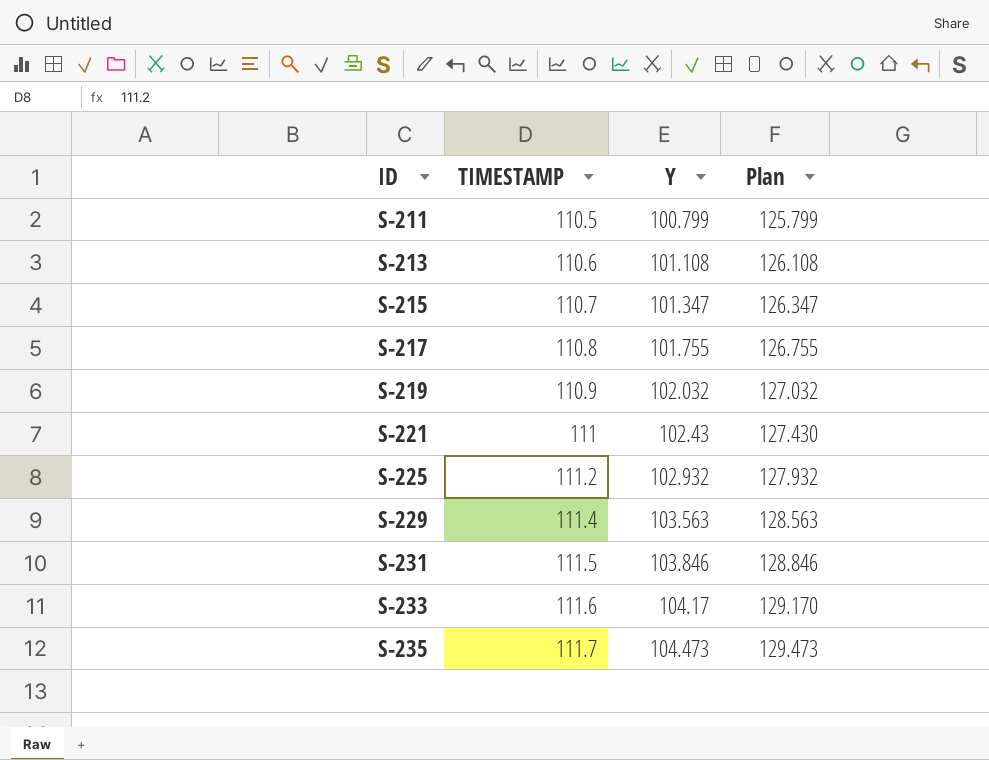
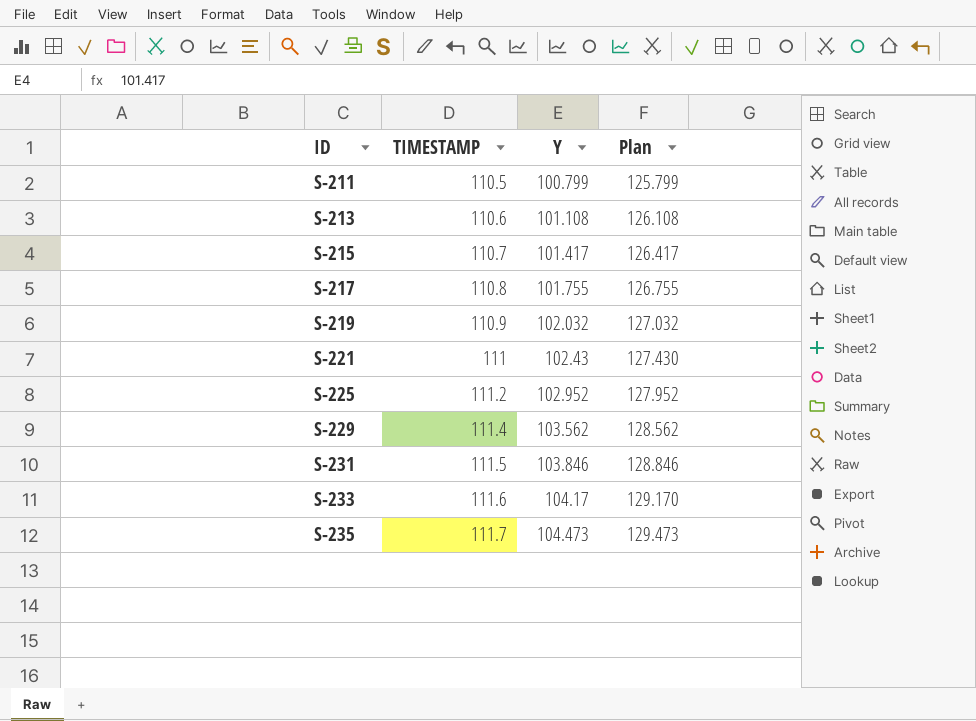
S-215 | Y: 101.347 -> 101.417
S-215 | Plan: 126.347 -> 126.417
S-225 | Y: 102.932 -> 102.952
S-225 | Plan: 127.932 -> 127.952
S-229 | Y: 103.563 -> 103.562
S-229 | Plan: 128.563 -> 128.562

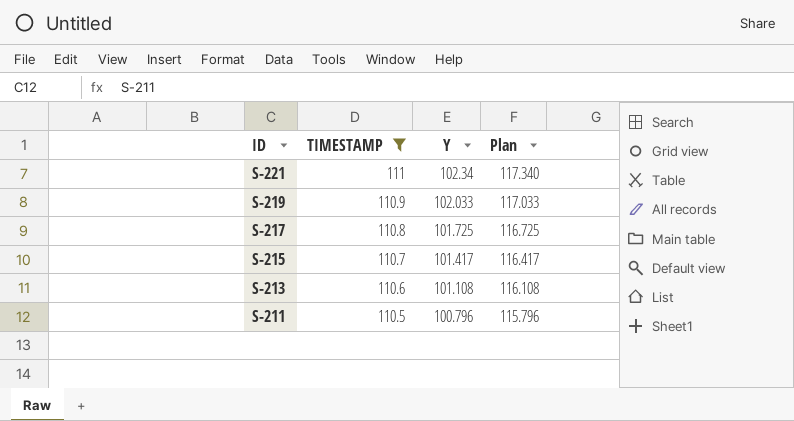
filter: none -> TIMESTAMP <= 111
row order: ID ascending -> ID descending
column Plan | formula: [Y] + 25 -> [Y] + 15
S-221 | Y: 102.43 -> 102.34
S-219 | Y: 102.032 -> 102.033
S-217 | Y: 101.755 -> 101.725
S-211 | Y: 100.799 -> 100.796

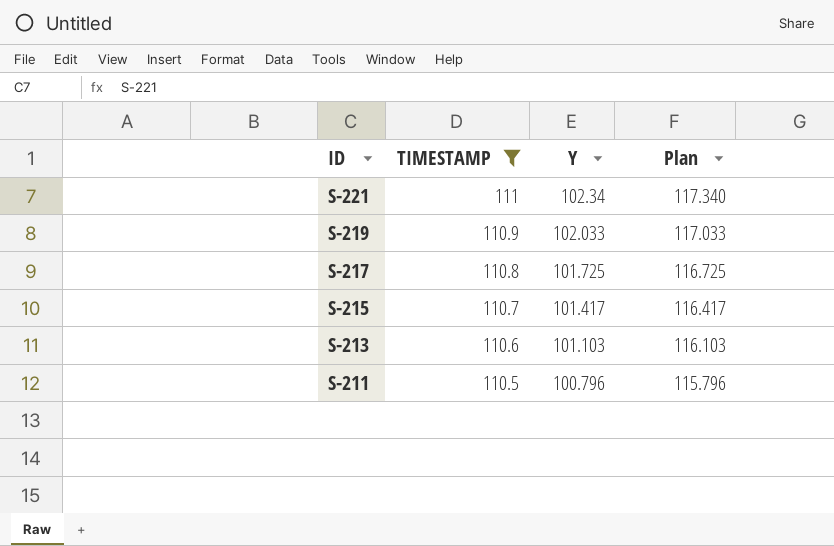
S-213 | Y: 101.108 -> 101.103
S-213 | Plan: 116.108 -> 116.103

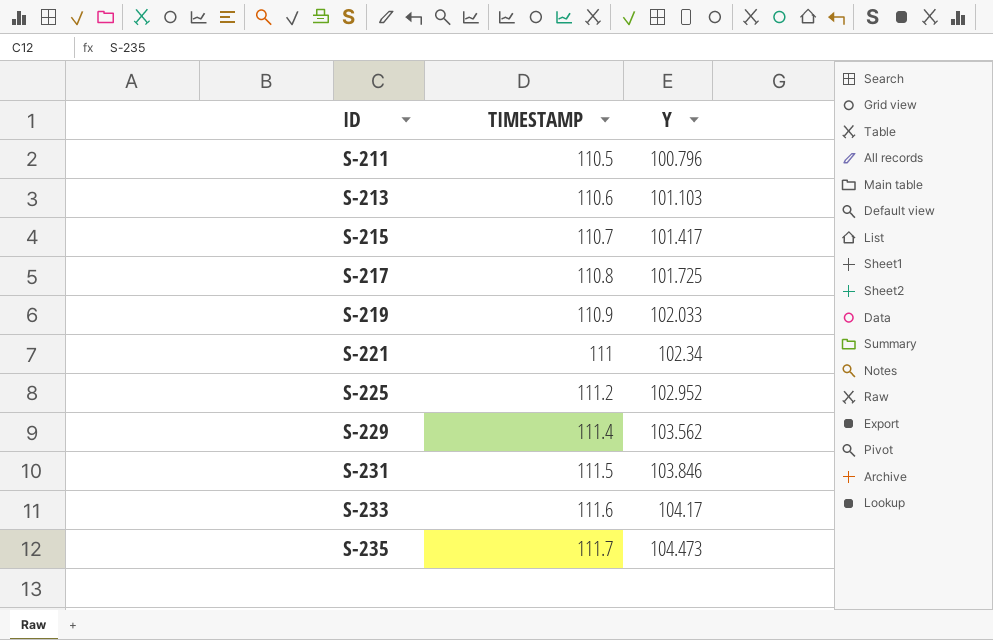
filter: TIMESTAMP <= 111 -> none
row order: ID descending -> ID ascending
column Plan | formula: [Y] + 15 -> none

